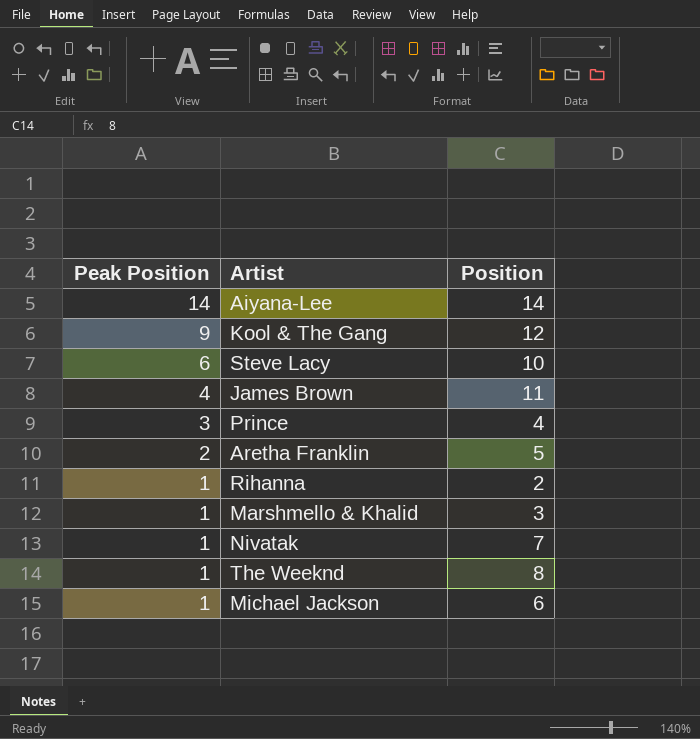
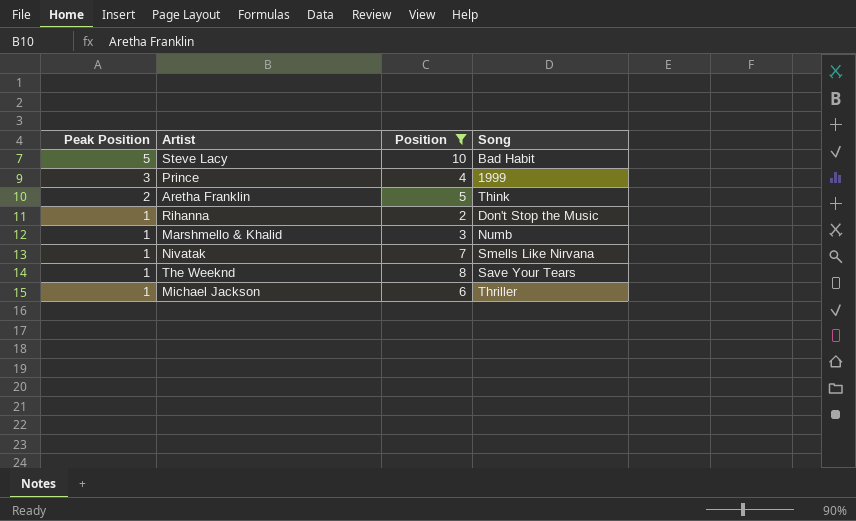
filter: none -> Position <= 10
column Song | position: none -> 4
Steve Lacy | Peak Position: 6 -> 5

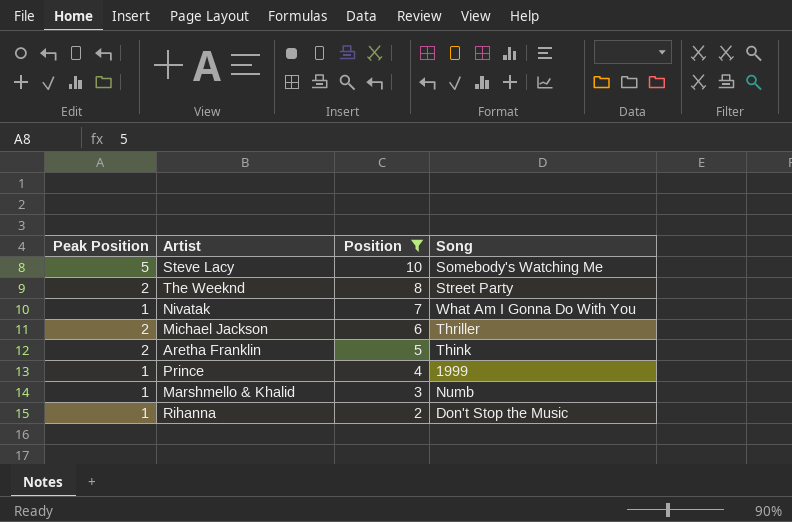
row order: Peak Position descending -> Position descending
Steve Lacy | Song: Bad Habit -> Somebody's Watching Me
The Weeknd | Peak Position: 1 -> 2
The Weeknd | Song: Save Your Tears -> Street Party
Nivatak | Song: Smells Like Nirvana -> What Am I Gonna Do With You
Michael Jackson | Peak Position: 1 -> 2
Prince | Peak Position: 3 -> 1

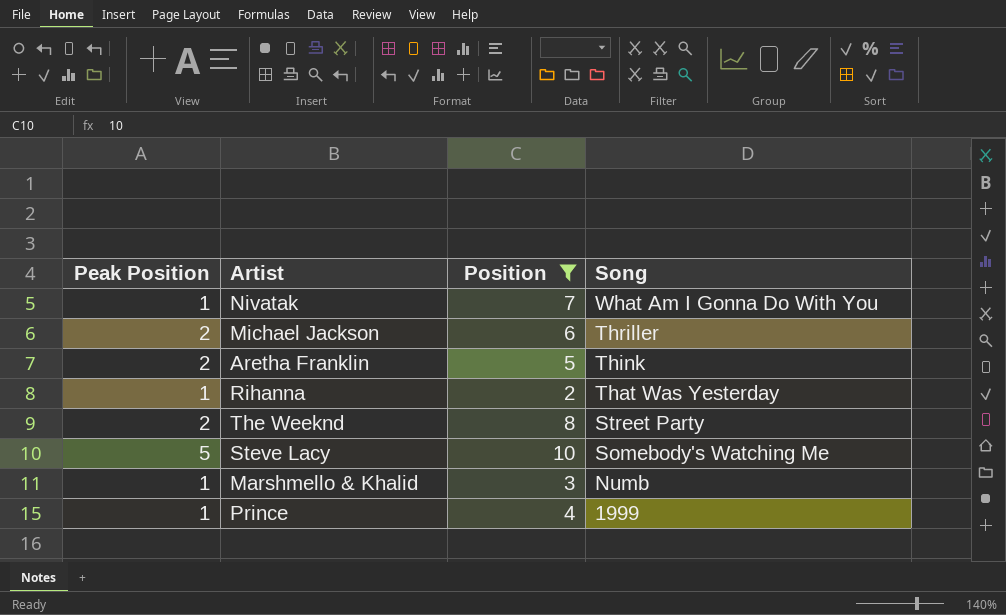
row order: Position descending -> Song descending
Rihanna | Song: Don't Stop the Music -> That Was Yesterday

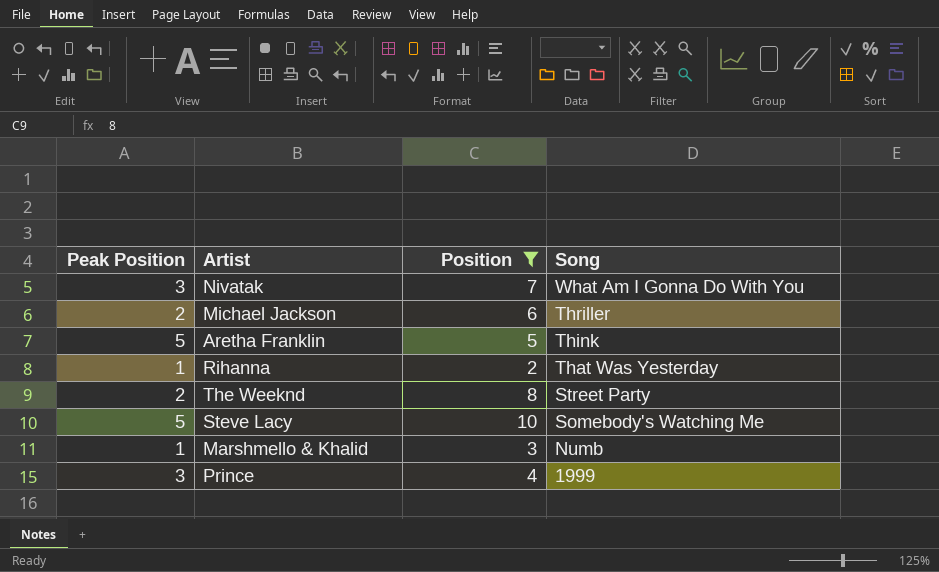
Nivatak | Peak Position: 1 -> 3
Aretha Franklin | Peak Position: 2 -> 5
Prince | Peak Position: 1 -> 3

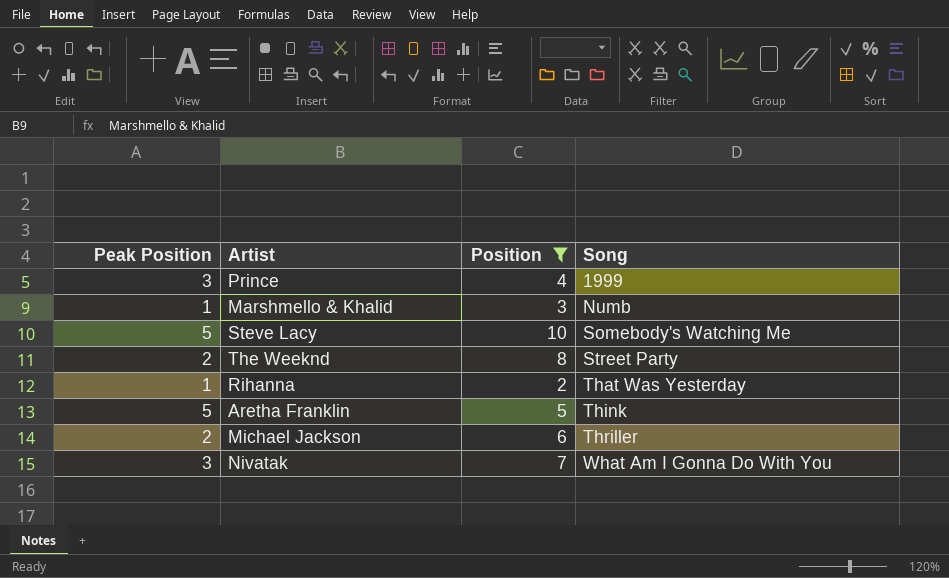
row order: Song descending -> Song ascending

